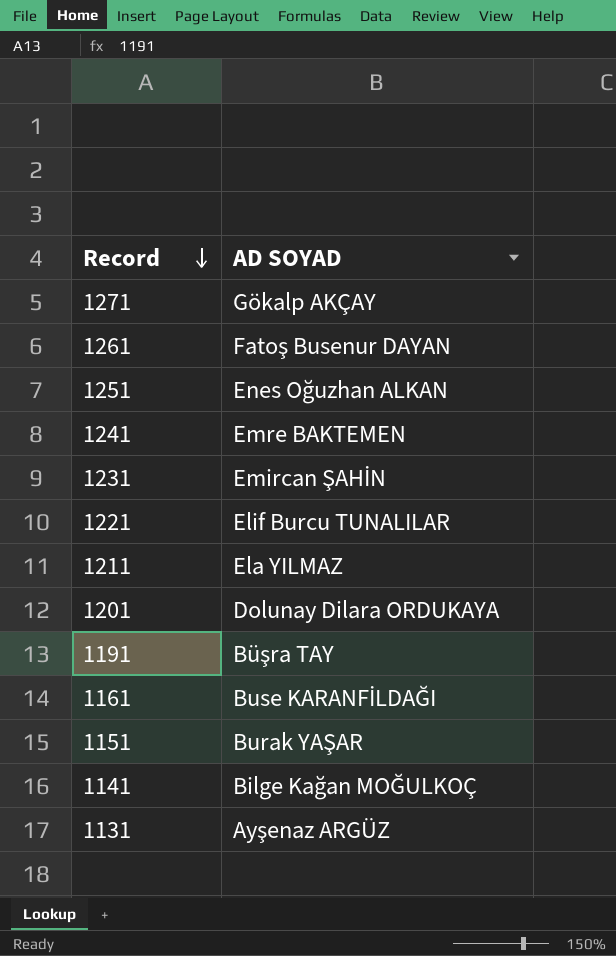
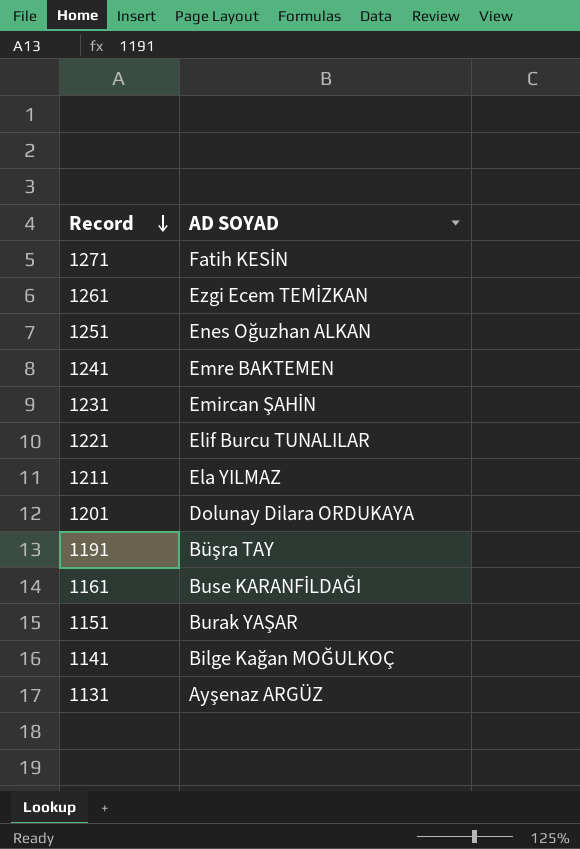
1271 | AD SOYAD: Gökalp AKÇAY -> Fatih KESİN
1261 | AD SOYAD: Fatoş Busenur DAYAN -> Ezgi Ecem TEMİZKAN

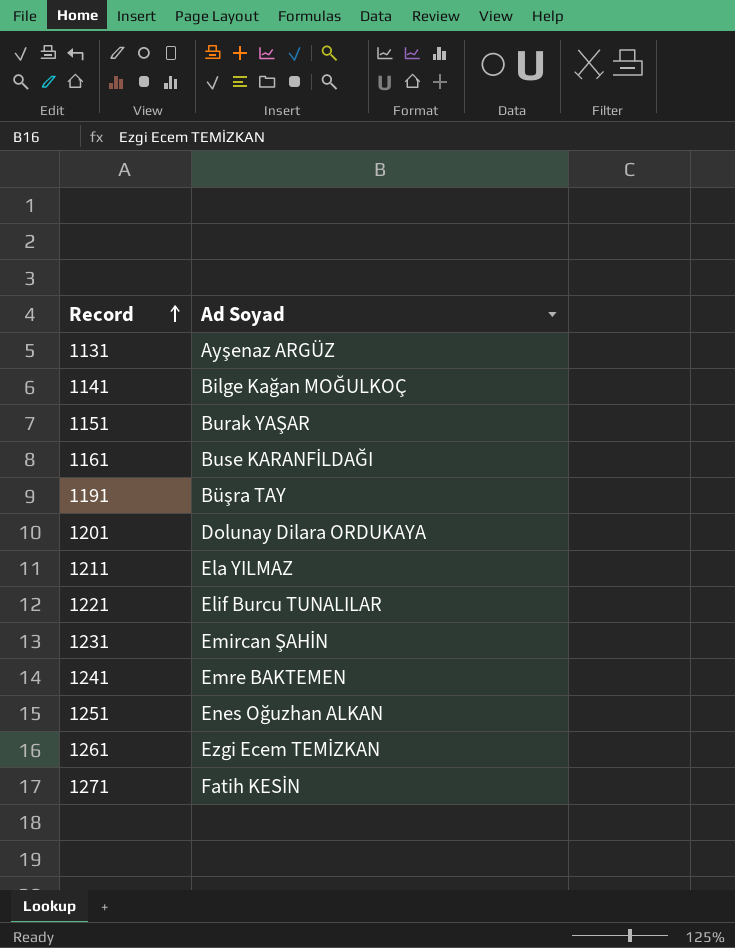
row order: Record descending -> Record ascending
column name: AD SOYAD -> Ad Soyad

